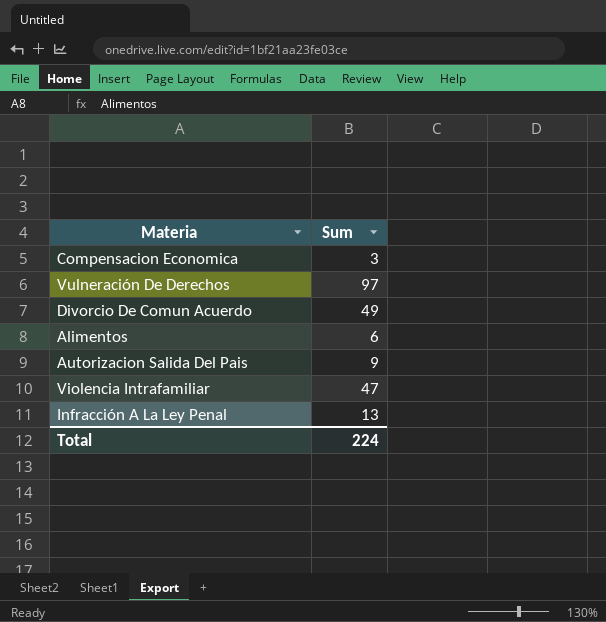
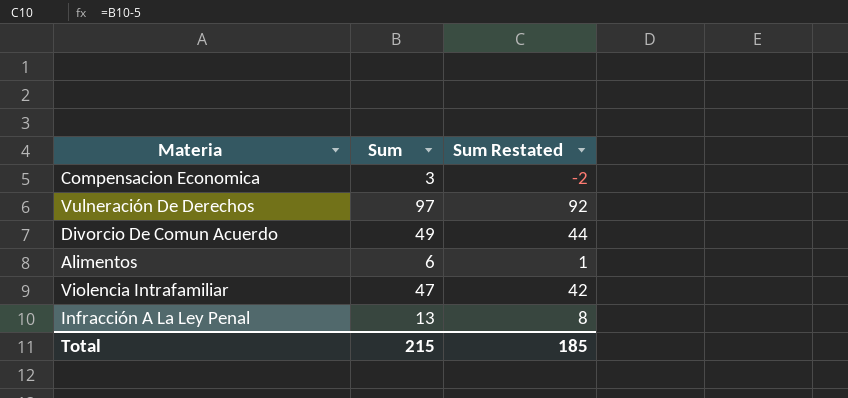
column Sum Restated | formula: none -> [Sum] - 5
row Autorizacion Salida Del Pais: 9 -> none
Total | Sum: 224 -> 215

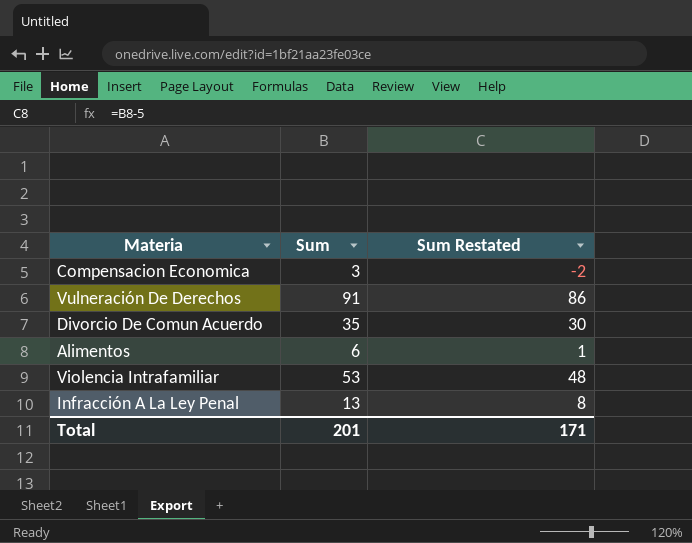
Vulneración De Derechos | Sum: 97 -> 91
Vulneración De Derechos | Sum Restated: 92 -> 86
Divorcio De Comun Acuerdo | Sum: 49 -> 35
Divorcio De Comun Acuerdo | Sum Restated: 44 -> 30
Violencia Intrafamiliar | Sum: 47 -> 53
Violencia Intrafamiliar | Sum Restated: 42 -> 48
Total | Sum: 215 -> 201
Total | Sum Restated: 185 -> 171

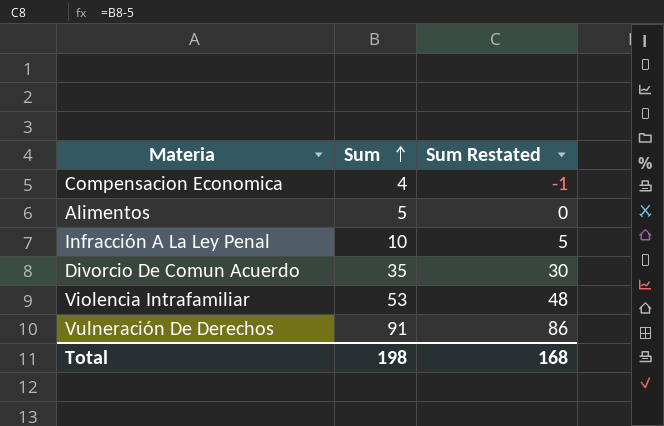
row order: none -> Sum ascending
Compensacion Economica | Sum: 3 -> 4
Compensacion Economica | Sum Restated: -2 -> -1
Alimentos | Sum: 6 -> 5
Alimentos | Sum Restated: 1 -> 0
Infracción A La Ley Penal | Sum: 13 -> 10
Infracción A La Ley Penal | Sum Restated: 8 -> 5
Total | Sum: 201 -> 198
Total | Sum Restated: 171 -> 168

